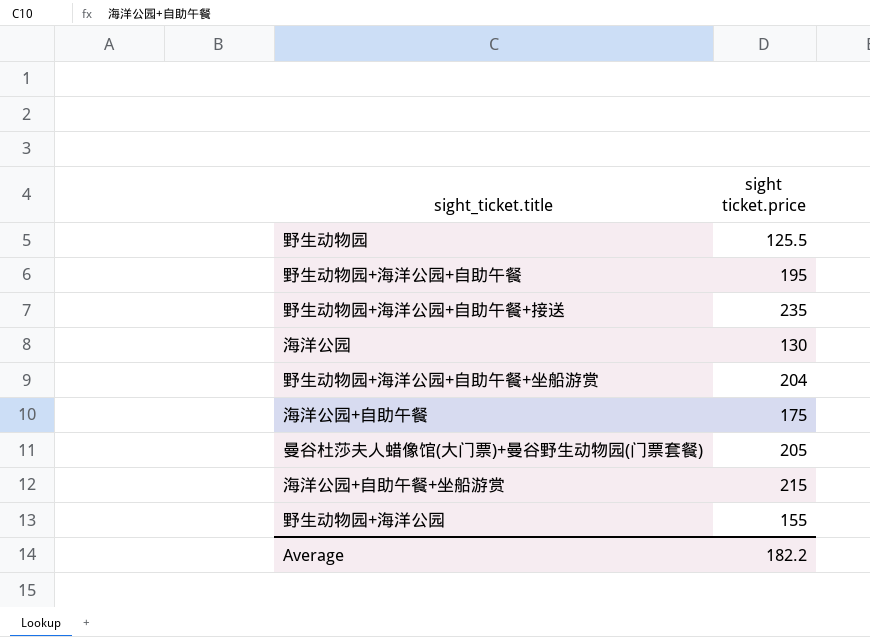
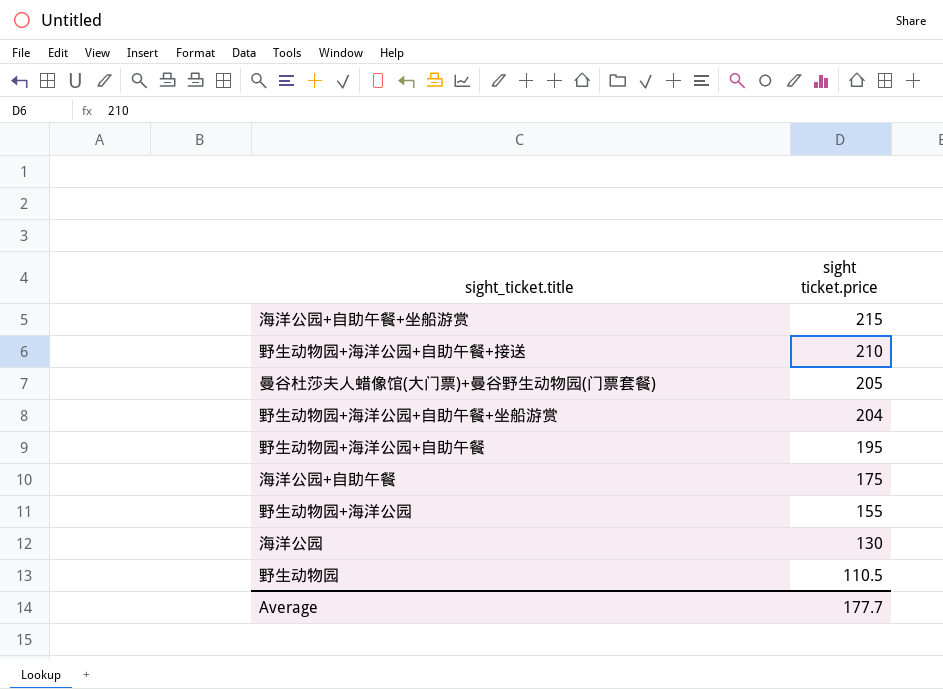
row order: none -> sight ticket.price descending
野生动物园+海洋公园+自助午餐+接送 | sight ticket.price: 235 -> 210
野生动物园 | sight ticket.price: 125.5 -> 110.5
Average | sight ticket.price: 182.2 -> 177.7

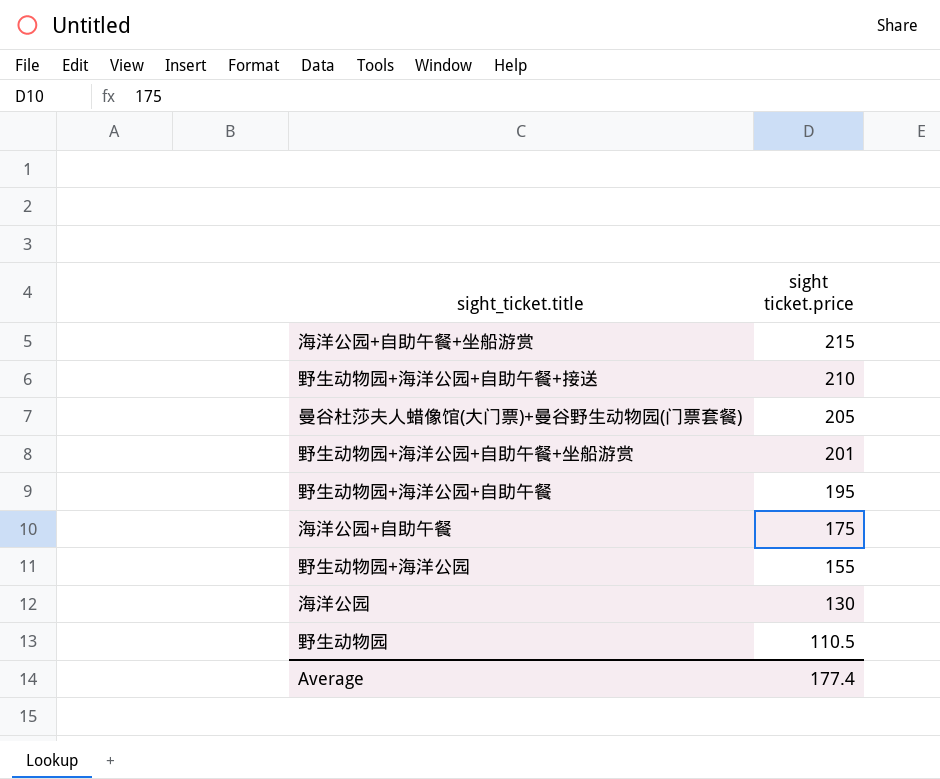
野生动物园+海洋公园+自助午餐+坐船游赏 | sight ticket.price: 204 -> 201
Average | sight ticket.price: 177.7 -> 177.4

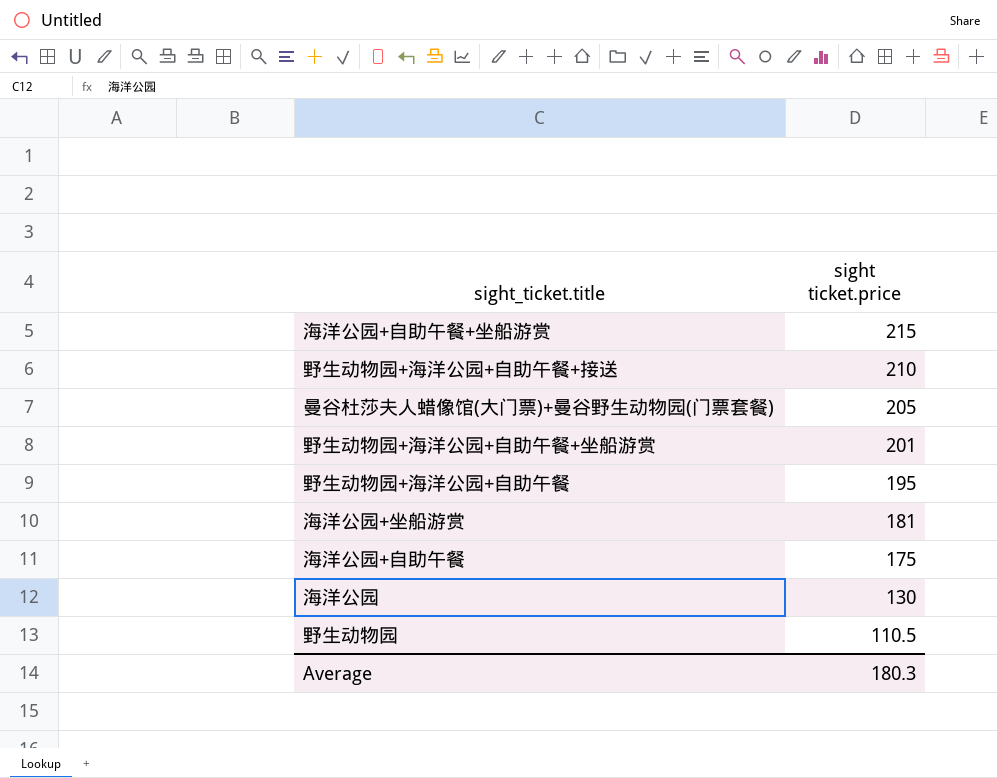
row 野生动物园+海洋公园: 155 -> none
row 海洋公园+坐船游赏: none -> 181
Average | sight ticket.price: 177.4 -> 180.3

